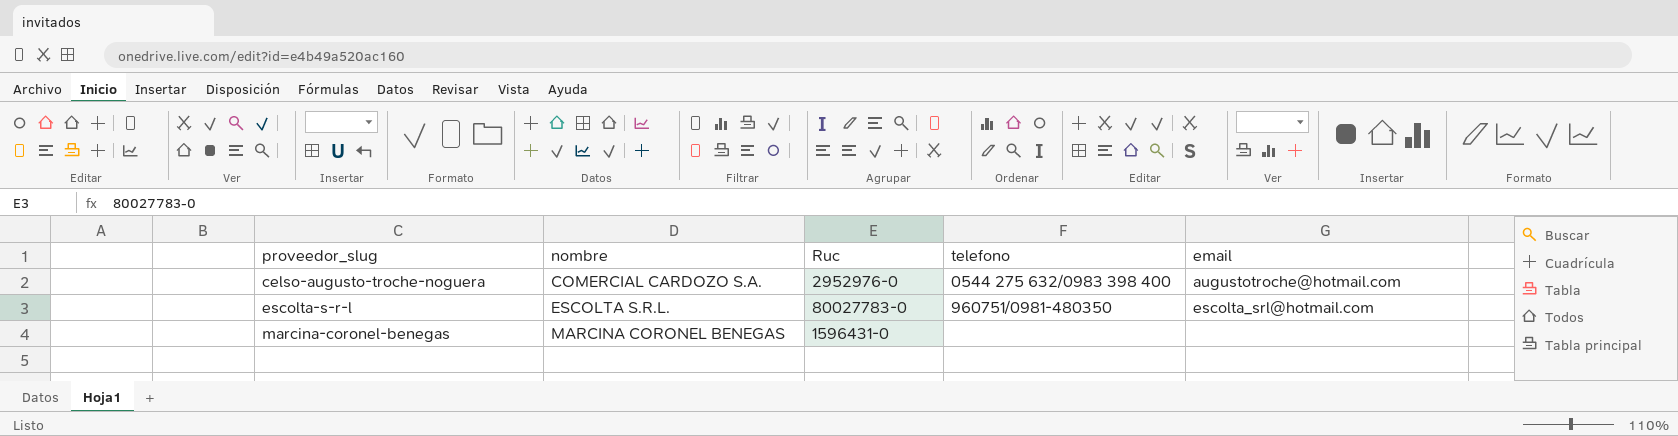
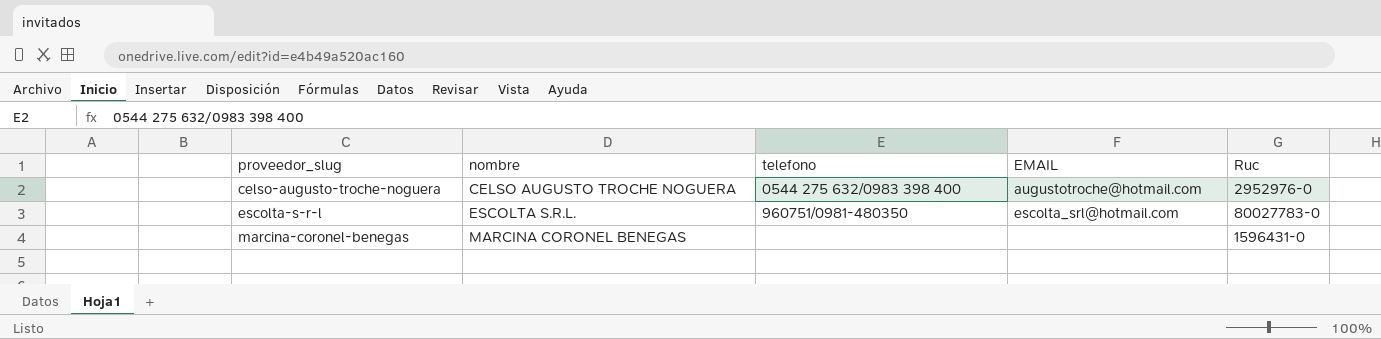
column name: email -> EMAIL
column Ruc | position: 3 -> 5
celso-augusto-troche-noguera | nombre: COMERCIAL CARDOZO S.A. -> CELSO AUGUSTO TROCHE NOGUERA

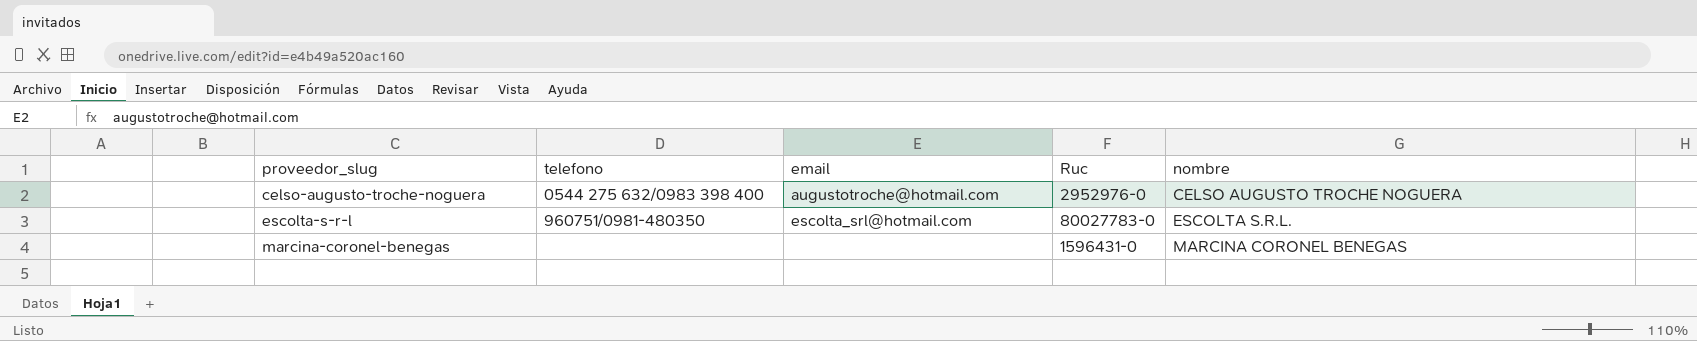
column name: EMAIL -> email
column nombre | position: 2 -> 5

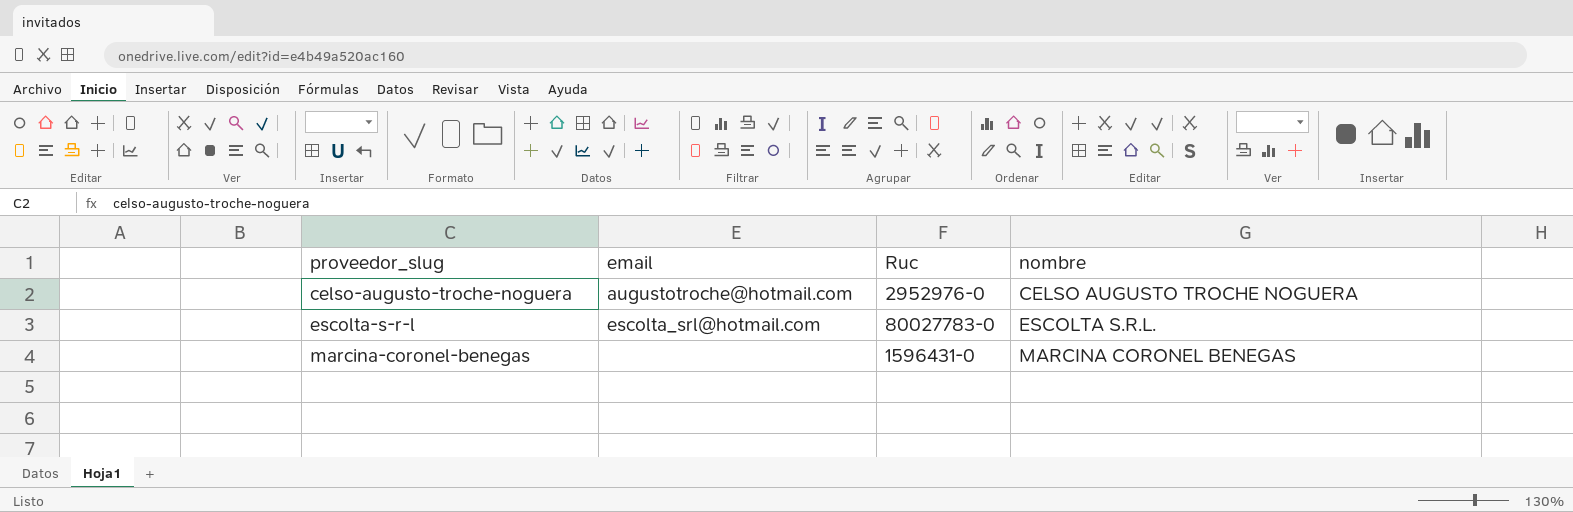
column telefono | position: 2 -> none

